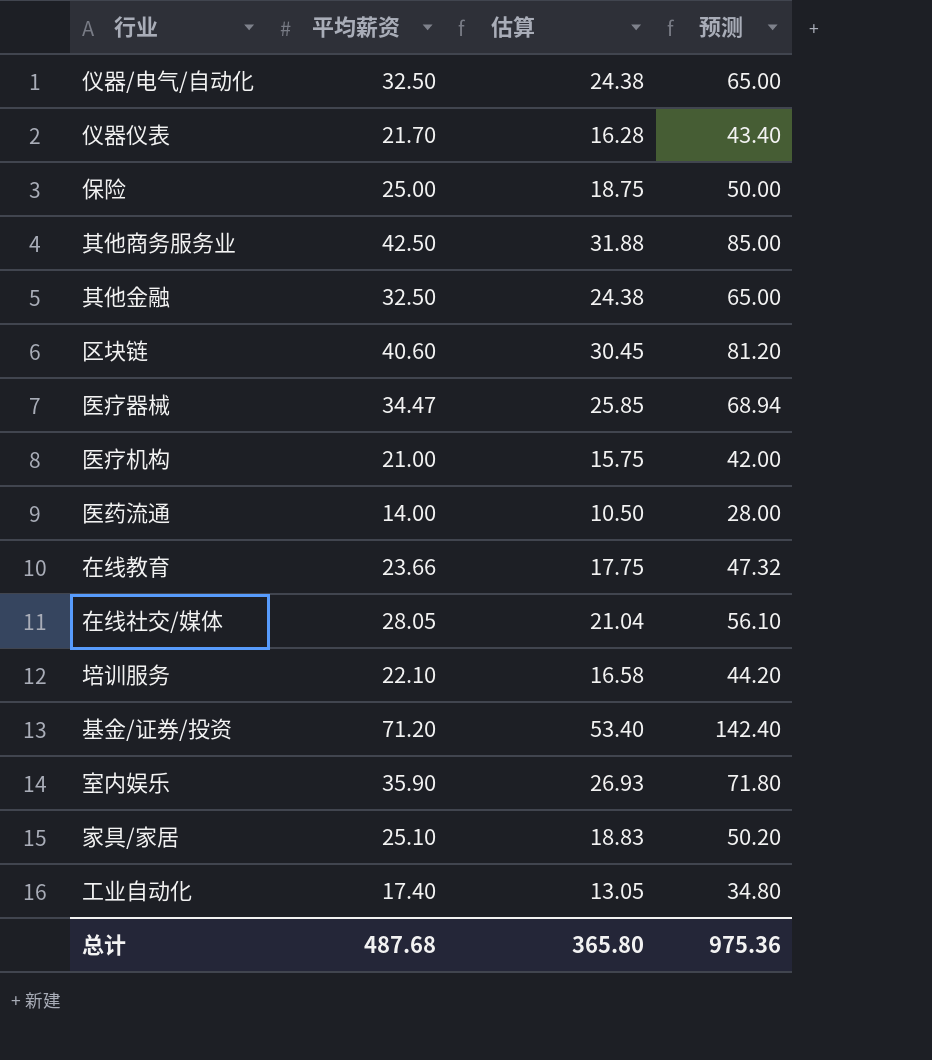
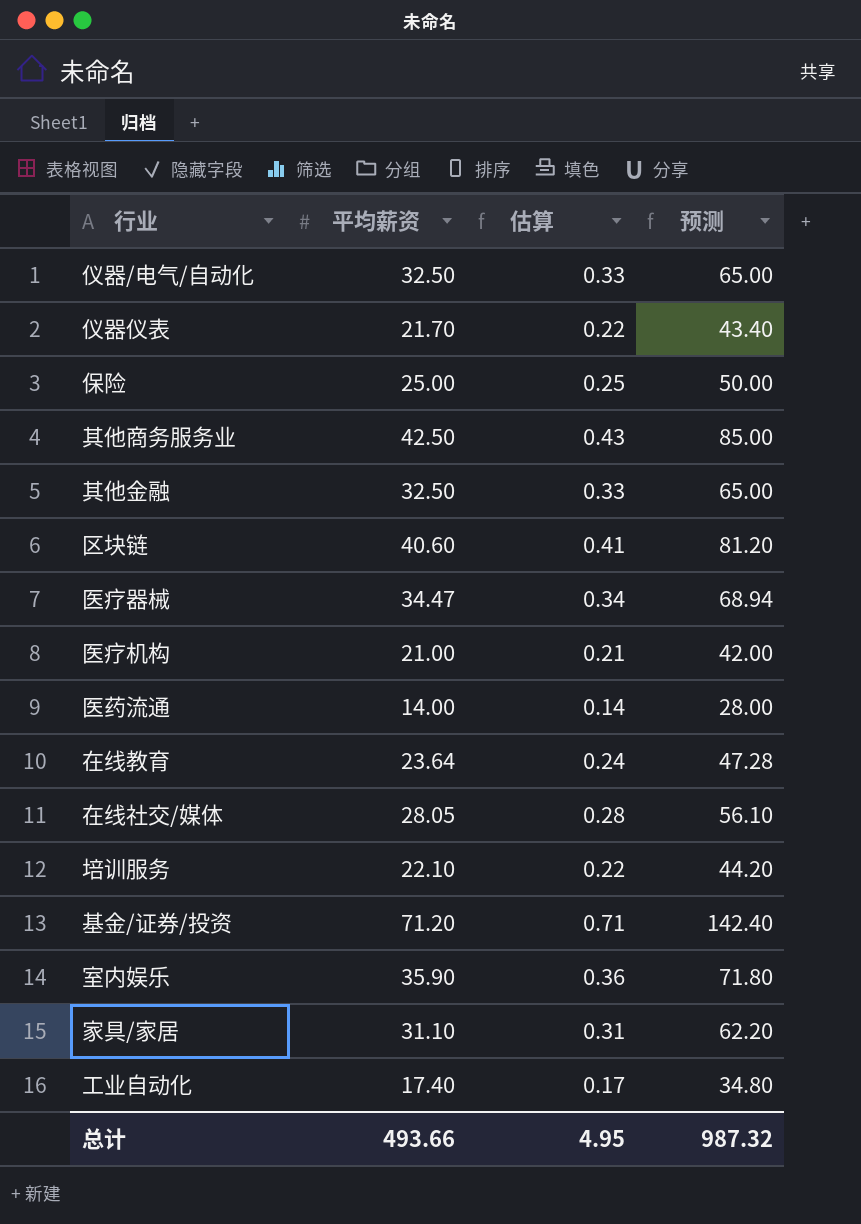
column 估算 | formula: [平均薪资] * 0.75 -> [平均薪资] * 0.01
在线教育 | 平均薪资: 23.66 -> 23.64
在线教育 | 预测: 47.32 -> 47.28
家具/家居 | 平均薪资: 25.10 -> 31.10
家具/家居 | 预测: 50.20 -> 62.20
总计 | 平均薪资: 487.68 -> 493.66
总计 | 估算: 365.80 -> 4.95
总计 | 预测: 975.36 -> 987.32

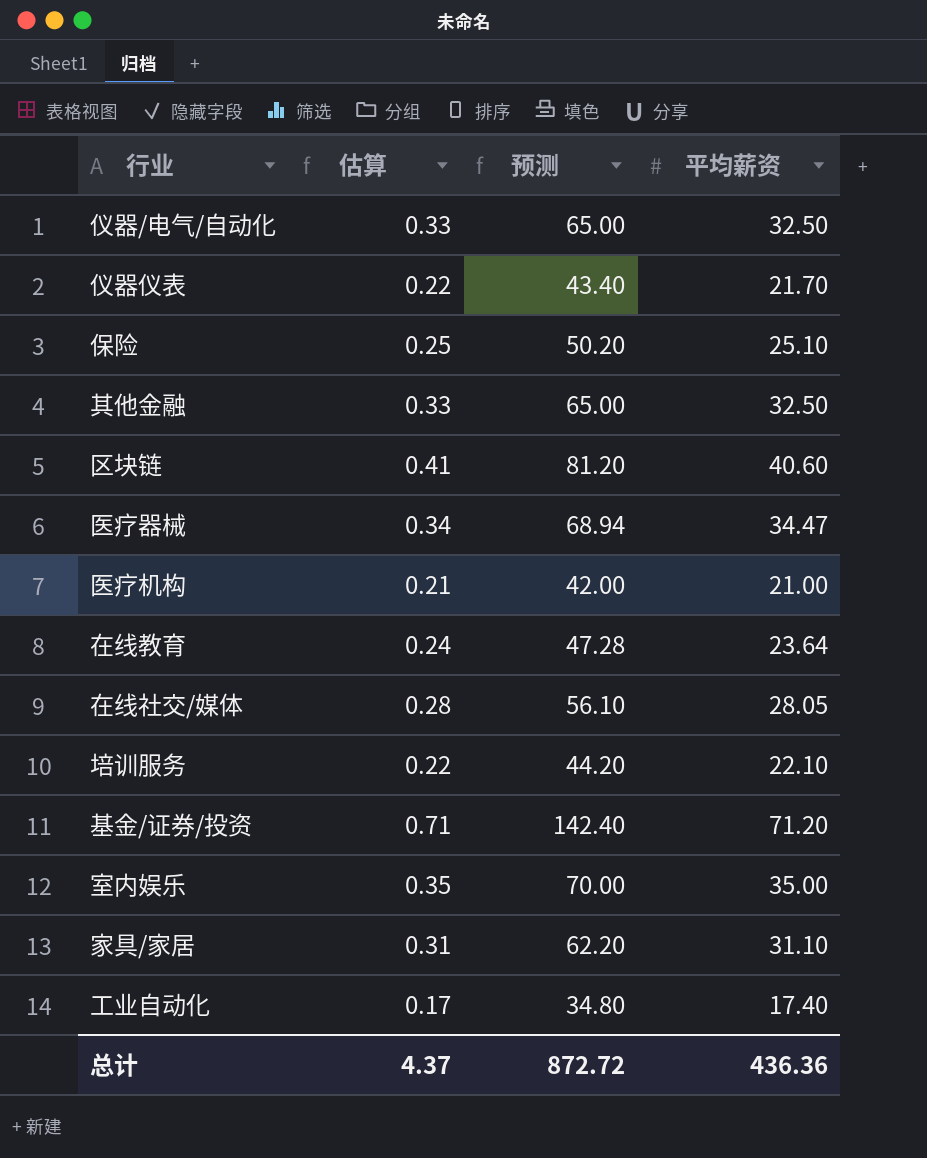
column 平均薪资 | position: 2 -> 4
row 其他商务服务业: 42.50 | 0.43 | 85.00 -> none
row 医药流通: 14.00 | 0.14 | 28.00 -> none
保险 | 预测: 50.00 -> 50.20
保险 | 平均薪资: 25.00 -> 25.10
室内娱乐 | 估算: 0.36 -> 0.35
室内娱乐 | 预测: 71.80 -> 70.00
室内娱乐 | 平均薪资: 35.90 -> 35.00
总计 | 估算: 4.95 -> 4.37
总计 | 预测: 987.32 -> 872.72
总计 | 平均薪资: 493.66 -> 436.36

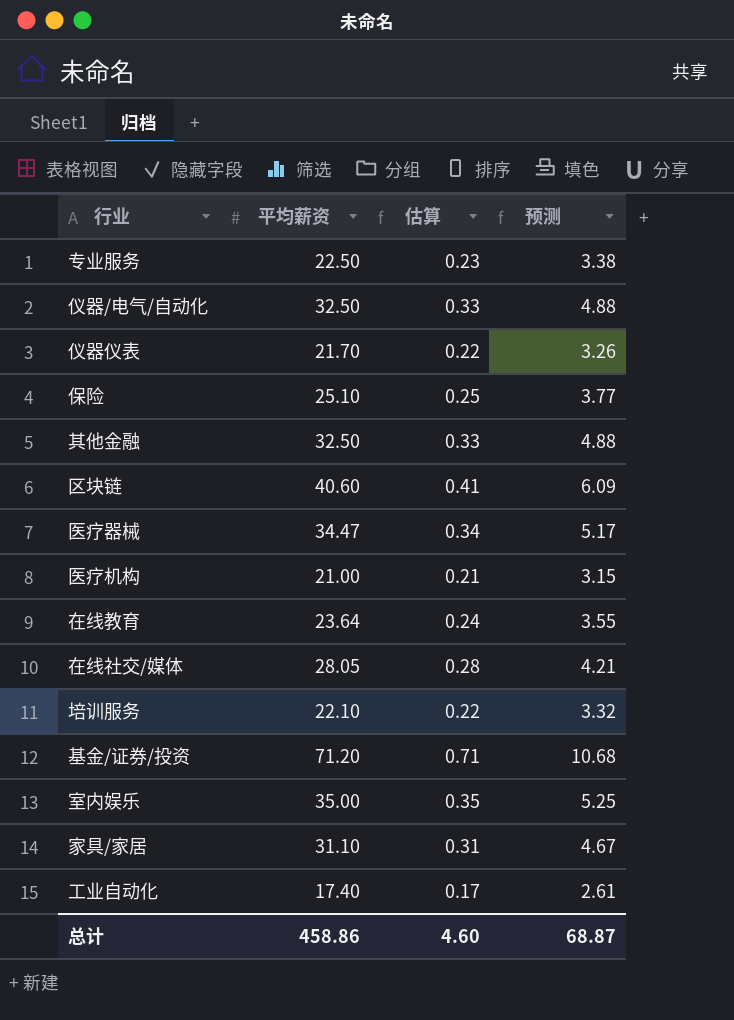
column 平均薪资 | position: 4 -> 2
column 预测 | formula: [平均薪资] * 2 -> [平均薪资] * 0.15
row 专业服务: none -> 22.50 | 0.23 | 3.38
总计 | 平均薪资: 436.36 -> 458.86
总计 | 估算: 4.37 -> 4.60
总计 | 预测: 872.72 -> 68.87

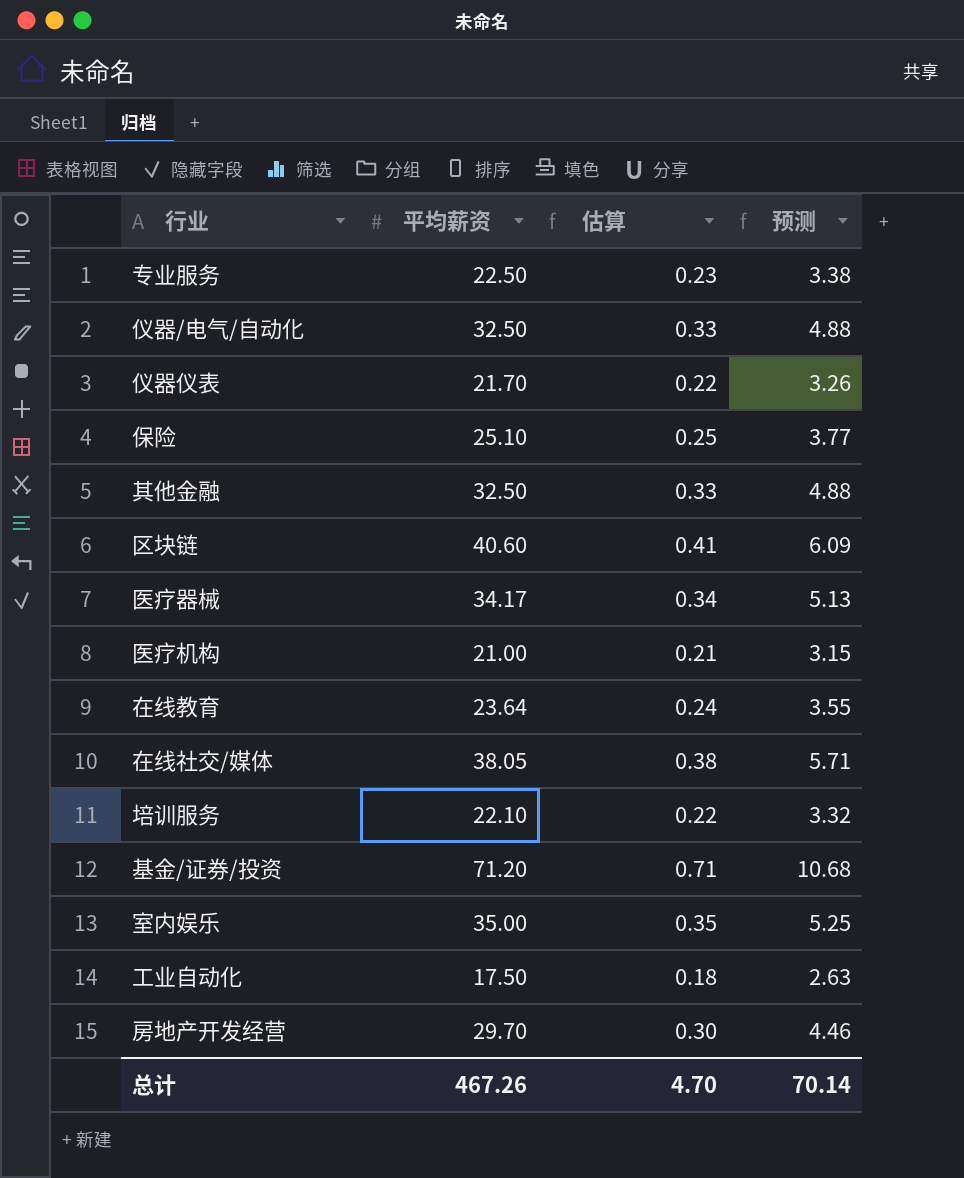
row 家具/家居: 31.10 | 0.31 | 4.67 -> none
医疗器械 | 平均薪资: 34.47 -> 34.17
医疗器械 | 预测: 5.17 -> 5.13
在线社交/媒体 | 平均薪资: 28.05 -> 38.05
在线社交/媒体 | 估算: 0.28 -> 0.38
在线社交/媒体 | 预测: 4.21 -> 5.71
工业自动化 | 平均薪资: 17.40 -> 17.50
工业自动化 | 估算: 0.17 -> 0.18
工业自动化 | 预测: 2.61 -> 2.63
row 房地产开发经营: none -> 29.70 | 0.30 | 4.46
总计 | 平均薪资: 458.86 -> 467.26
总计 | 估算: 4.60 -> 4.70
总计 | 预测: 68.87 -> 70.14

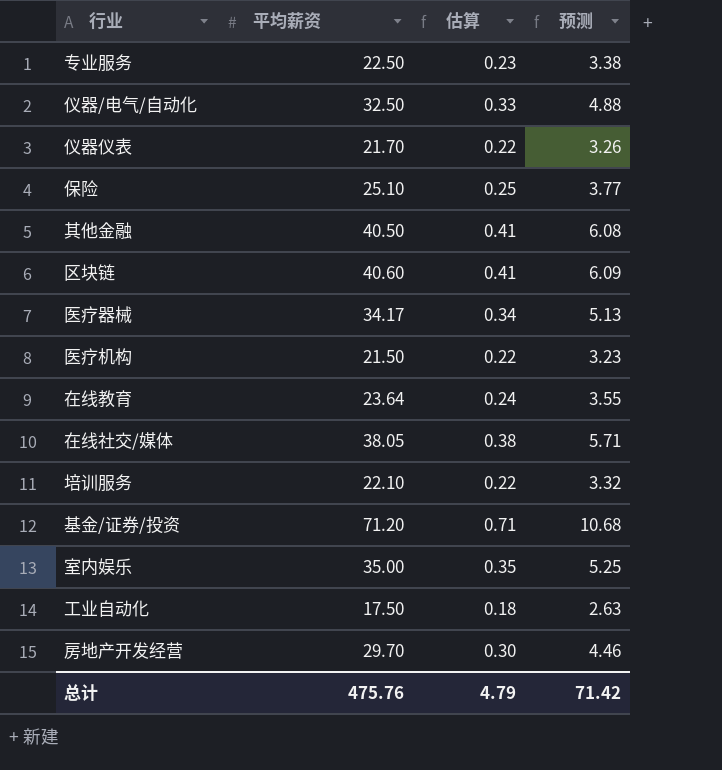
其他金融 | 平均薪资: 32.50 -> 40.50
其他金融 | 估算: 0.33 -> 0.41
其他金融 | 预测: 4.88 -> 6.08
医疗机构 | 平均薪资: 21.00 -> 21.50
医疗机构 | 估算: 0.21 -> 0.22
医疗机构 | 预测: 3.15 -> 3.23
总计 | 平均薪资: 467.26 -> 475.76
总计 | 估算: 4.70 -> 4.79
总计 | 预测: 70.14 -> 71.42

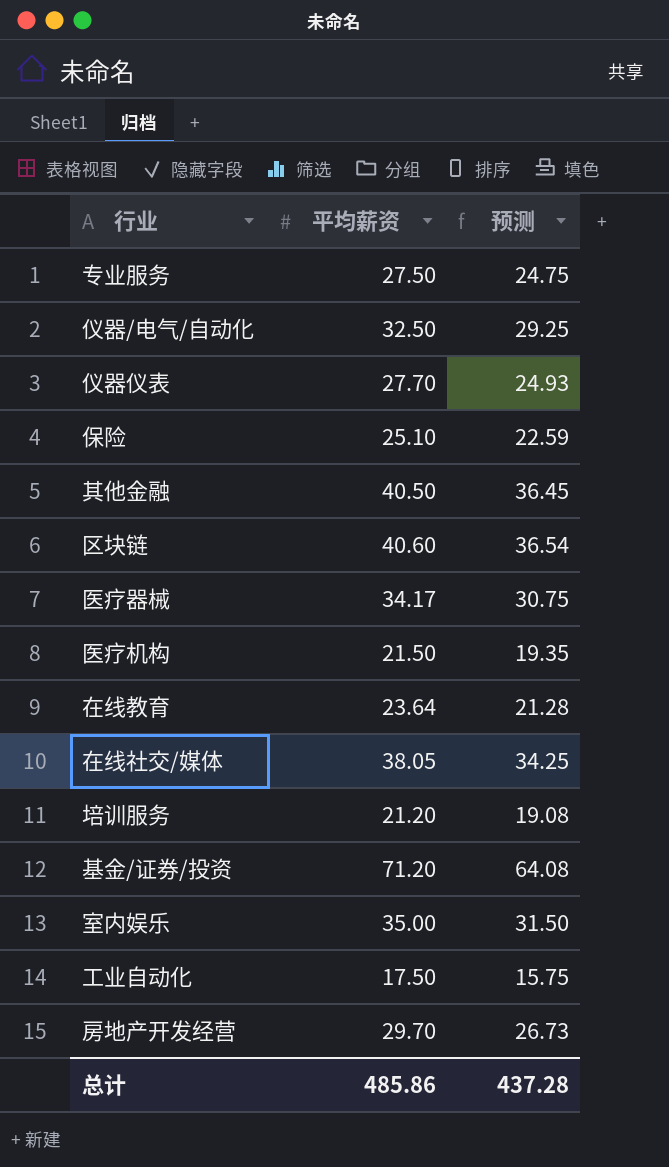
column 估算 | formula: [平均薪资] * 0.01 -> none
column 预测 | formula: [平均薪资] * 0.15 -> [平均薪资] * 0.9
专业服务 | 平均薪资: 22.50 -> 27.50
仪器仪表 | 平均薪资: 21.70 -> 27.70
培训服务 | 平均薪资: 22.10 -> 21.20
总计 | 平均薪资: 475.76 -> 485.86
总计 | 预测: 71.42 -> 437.28

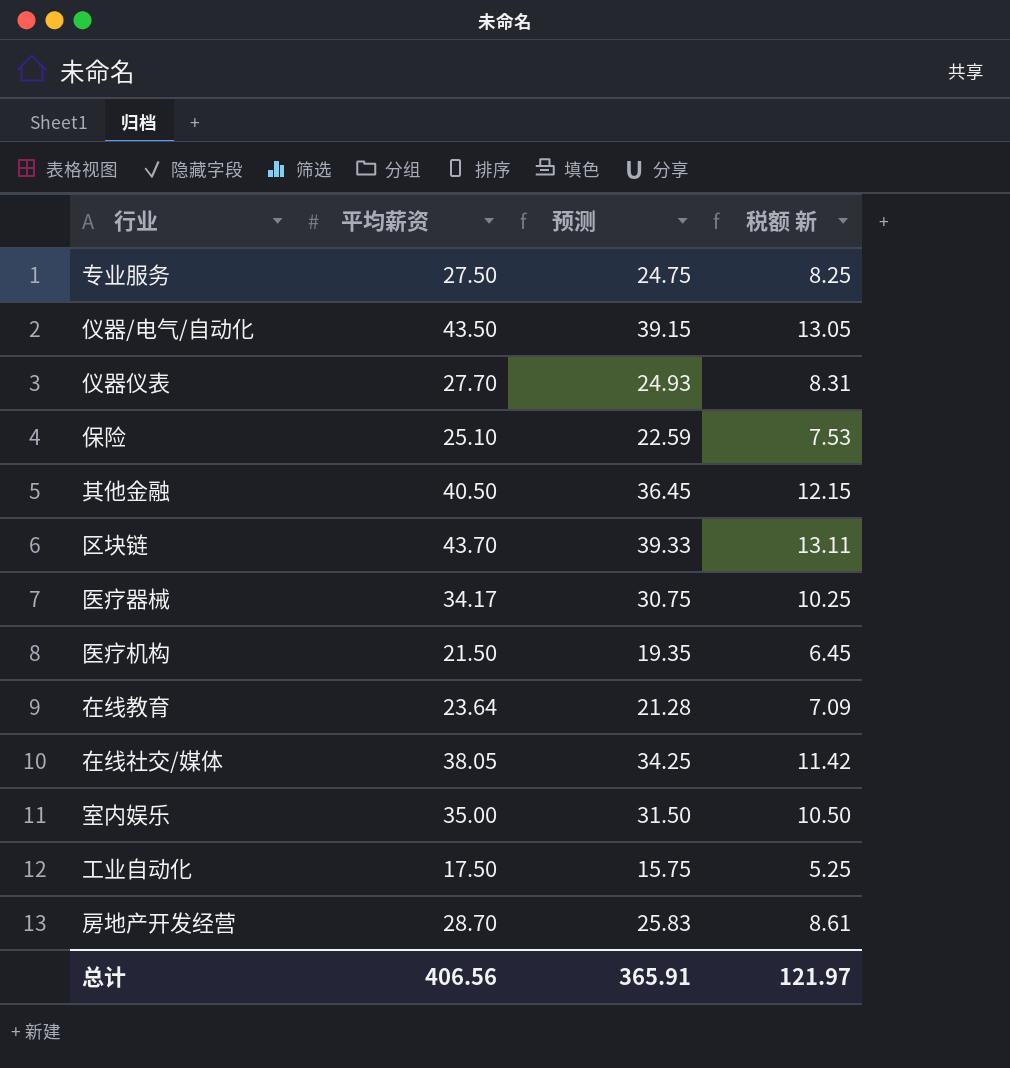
column 税额 新 | formula: none -> [平均薪资] * 0.3
row 培训服务: 21.20 | 19.08 -> none
row 基金/证券/投资: 71.20 | 64.08 -> none
仪器/电气/自动化 | 平均薪资: 32.50 -> 43.50
仪器/电气/自动化 | 预测: 29.25 -> 39.15
区块链 | 平均薪资: 40.60 -> 43.70
区块链 | 预测: 36.54 -> 39.33
房地产开发经营 | 平均薪资: 29.70 -> 28.70
房地产开发经营 | 预测: 26.73 -> 25.83
总计 | 平均薪资: 485.86 -> 406.56
总计 | 预测: 437.28 -> 365.91

